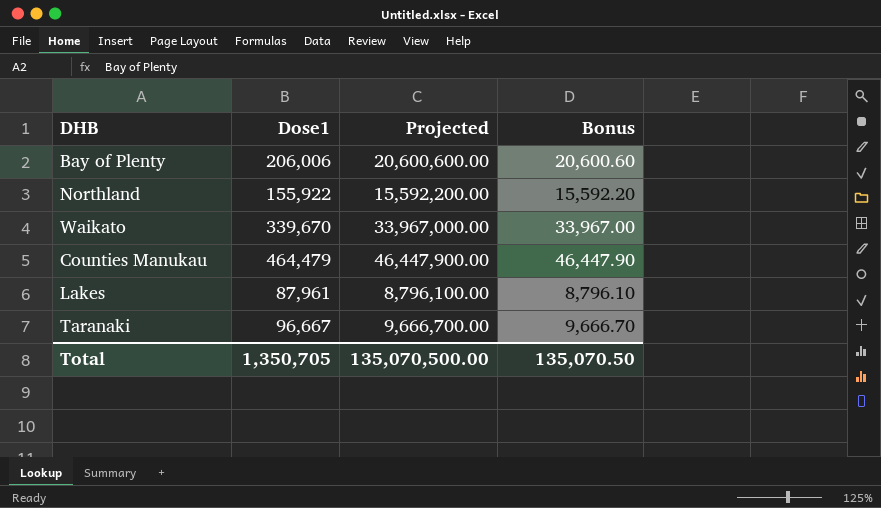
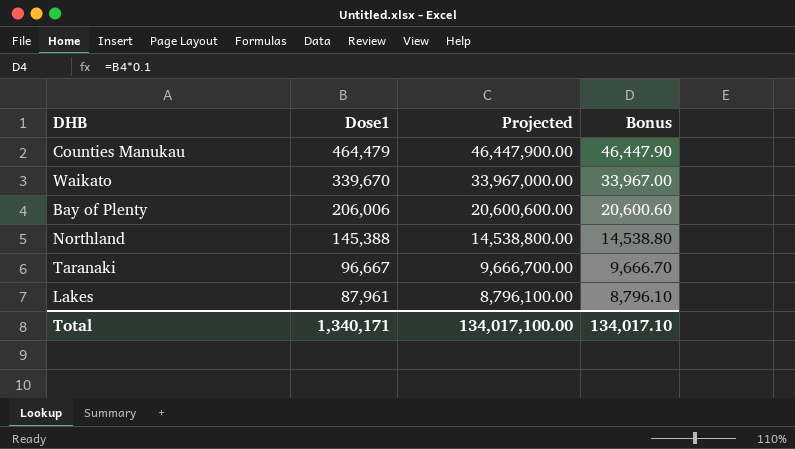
row order: none -> Dose1 descending
Northland | Dose1: 155,922 -> 145,388
Northland | Projected: 15,592,200.00 -> 14,538,800.00
Northland | Bonus: 15,592.20 -> 14,538.80
Total | Dose1: 1,350,705 -> 1,340,171
Total | Projected: 135,070,500.00 -> 134,017,100.00
Total | Bonus: 135,070.50 -> 134,017.10

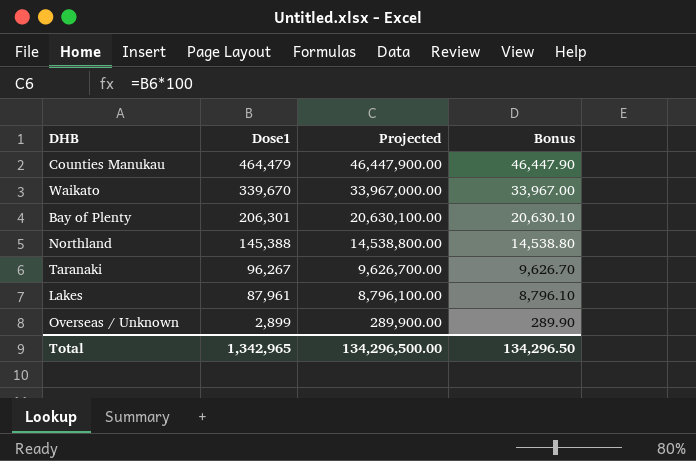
Bay of Plenty | Dose1: 206,006 -> 206,301
Bay of Plenty | Projected: 20,600,600.00 -> 20,630,100.00
Bay of Plenty | Bonus: 20,600.60 -> 20,630.10
Taranaki | Dose1: 96,667 -> 96,267
Taranaki | Projected: 9,666,700.00 -> 9,626,700.00
Taranaki | Bonus: 9,666.70 -> 9,626.70
row Overseas / Unknown: none -> 2,899 | 289,900.00 | 289.90
Total | Dose1: 1,340,171 -> 1,342,965
Total | Projected: 134,017,100.00 -> 134,296,500.00
Total | Bonus: 134,017.10 -> 134,296.50

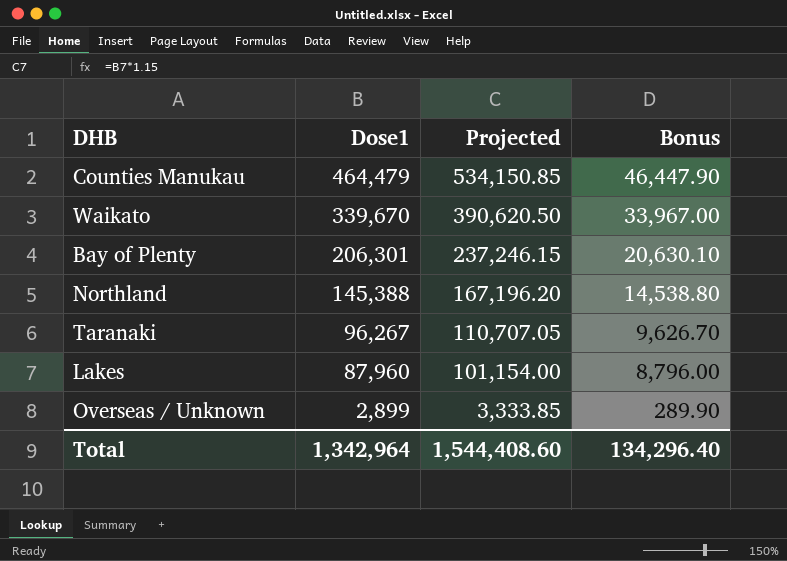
column Projected | formula: [Dose1] * 100 -> [Dose1] * 1.15
Lakes | Dose1: 87,961 -> 87,960
Lakes | Bonus: 8,796.10 -> 8,796.00
Total | Dose1: 1,342,965 -> 1,342,964
Total | Projected: 134,296,500.00 -> 1,544,408.60
Total | Bonus: 134,296.50 -> 134,296.40

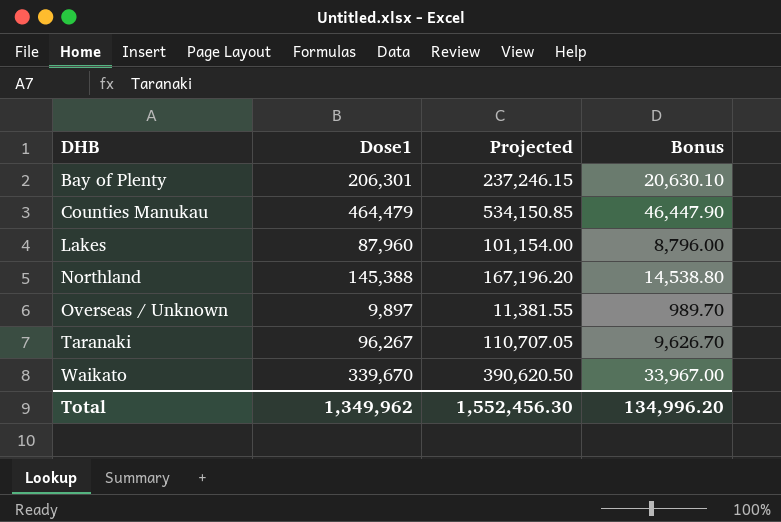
row order: Dose1 descending -> DHB ascending
Overseas / Unknown | Dose1: 2,899 -> 9,897
Overseas / Unknown | Projected: 3,333.85 -> 11,381.55
Overseas / Unknown | Bonus: 289.90 -> 989.70
Total | Dose1: 1,342,964 -> 1,349,962
Total | Projected: 1,544,408.60 -> 1,552,456.30
Total | Bonus: 134,296.40 -> 134,996.20

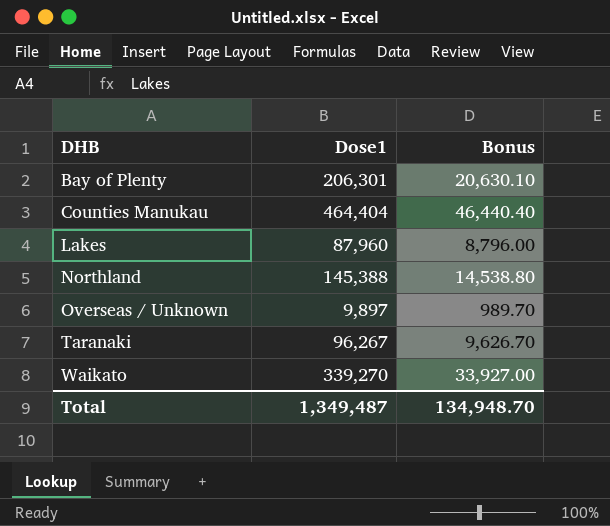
column Projected | formula: [Dose1] * 1.15 -> none
Counties Manukau | Dose1: 464,479 -> 464,404
Counties Manukau | Bonus: 46,447.90 -> 46,440.40
Waikato | Dose1: 339,670 -> 339,270
Waikato | Bonus: 33,967.00 -> 33,927.00
Total | Dose1: 1,349,962 -> 1,349,487
Total | Bonus: 134,996.20 -> 134,948.70

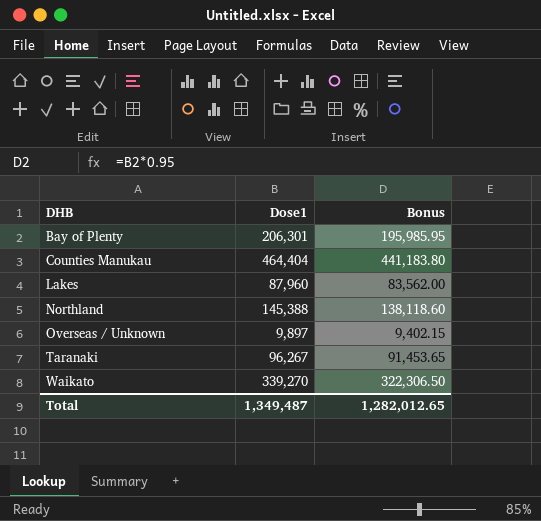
column Bonus | formula: [Dose1] * 0.1 -> [Dose1] * 0.95
Total | Bonus: 134,948.70 -> 1,282,012.65

